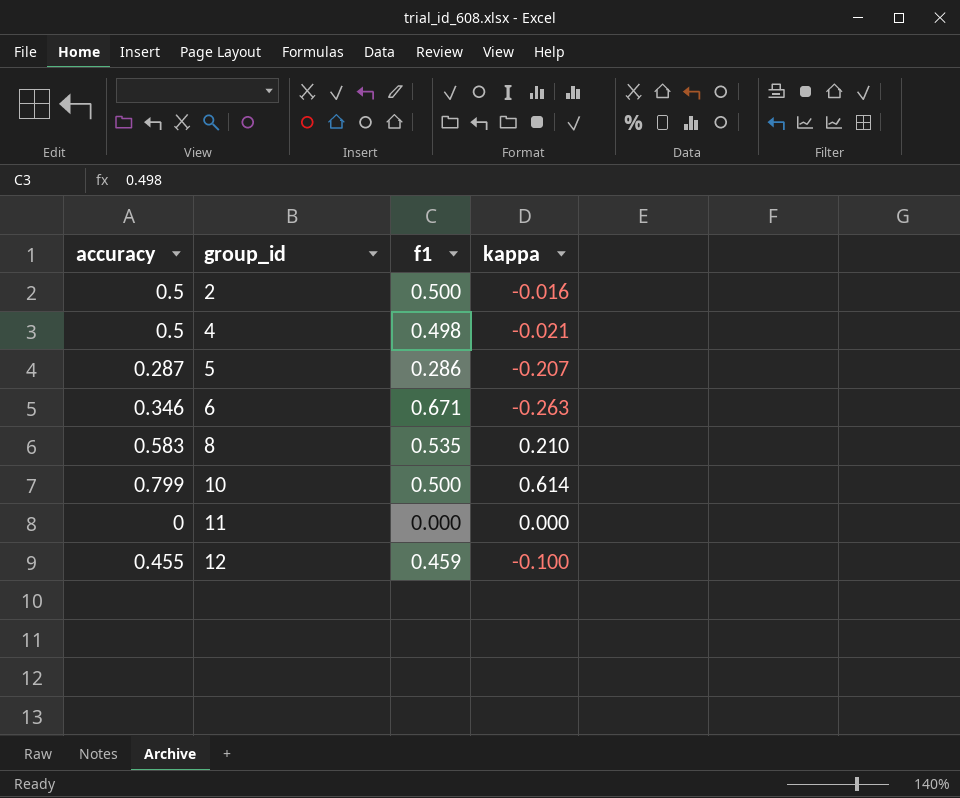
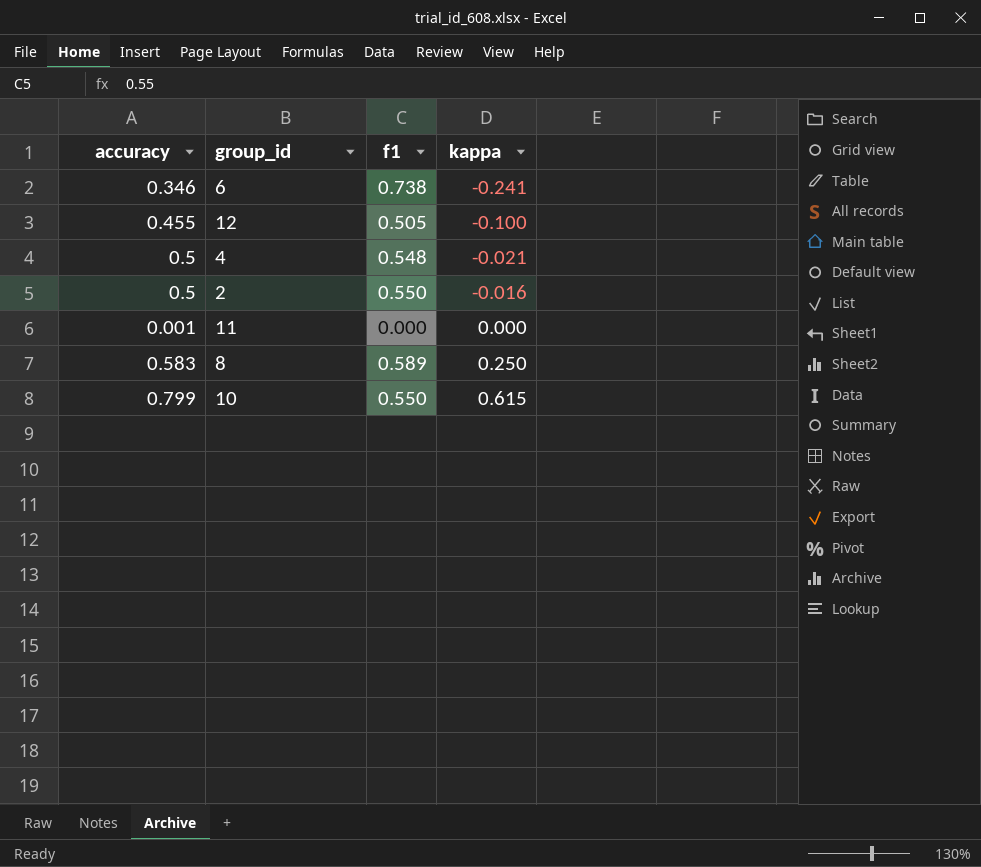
row order: group_id ascending -> kappa ascending
row 5: 0.287 | 0.286 | -0.207 -> none
6 | f1: 0.671 -> 0.738
6 | kappa: -0.263 -> -0.241
12 | f1: 0.459 -> 0.505
4 | f1: 0.498 -> 0.548
2 | f1: 0.500 -> 0.550
11 | accuracy: 0 -> 0.001
8 | f1: 0.535 -> 0.589
8 | kappa: 0.210 -> 0.250
10 | f1: 0.500 -> 0.550
10 | kappa: 0.614 -> 0.615

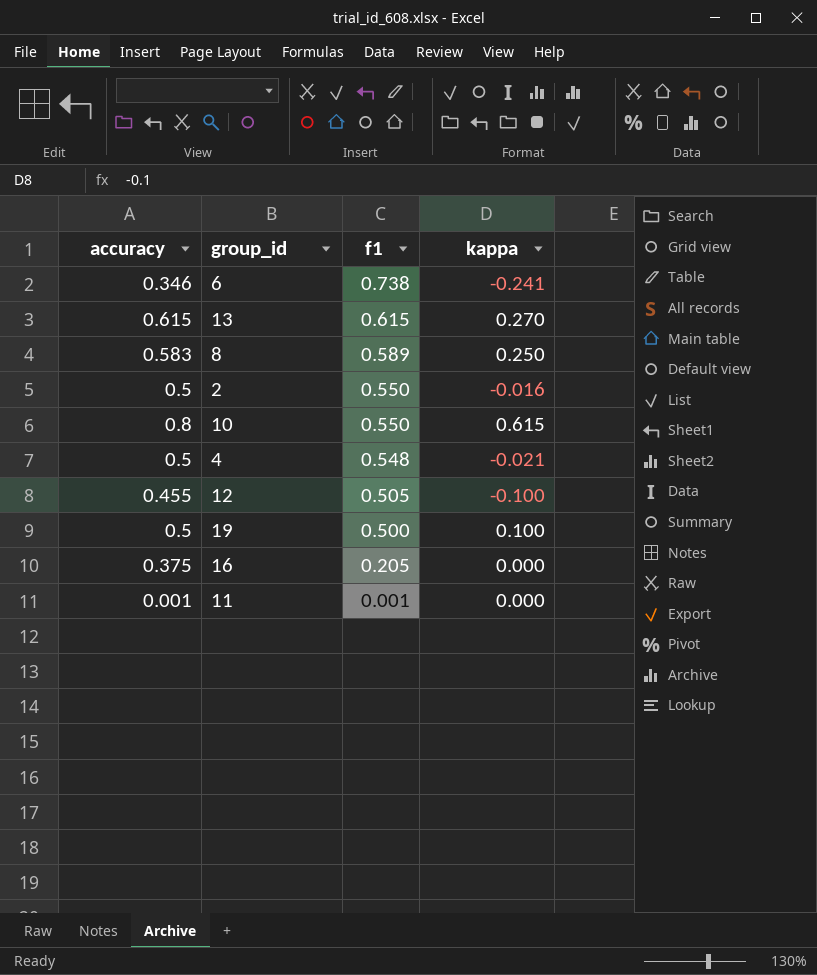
row order: kappa ascending -> f1 descending
row 13: none -> 0.615 | 0.615 | 0.270
10 | accuracy: 0.799 -> 0.8
row 19: none -> 0.5 | 0.500 | 0.100
row 16: none -> 0.375 | 0.205 | 0.000
11 | f1: 0.000 -> 0.001

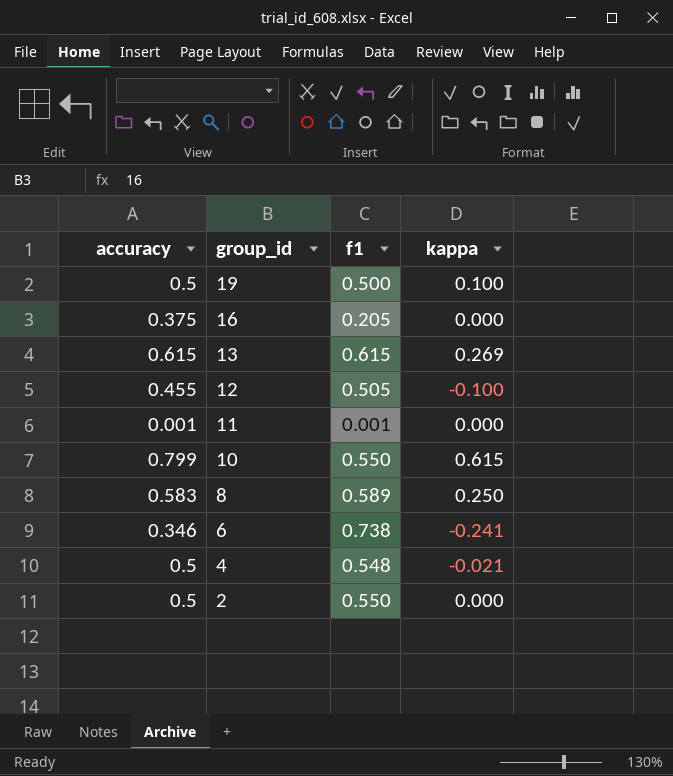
row order: f1 descending -> group_id descending
13 | kappa: 0.270 -> 0.269
10 | accuracy: 0.8 -> 0.799
2 | kappa: -0.016 -> 0.000

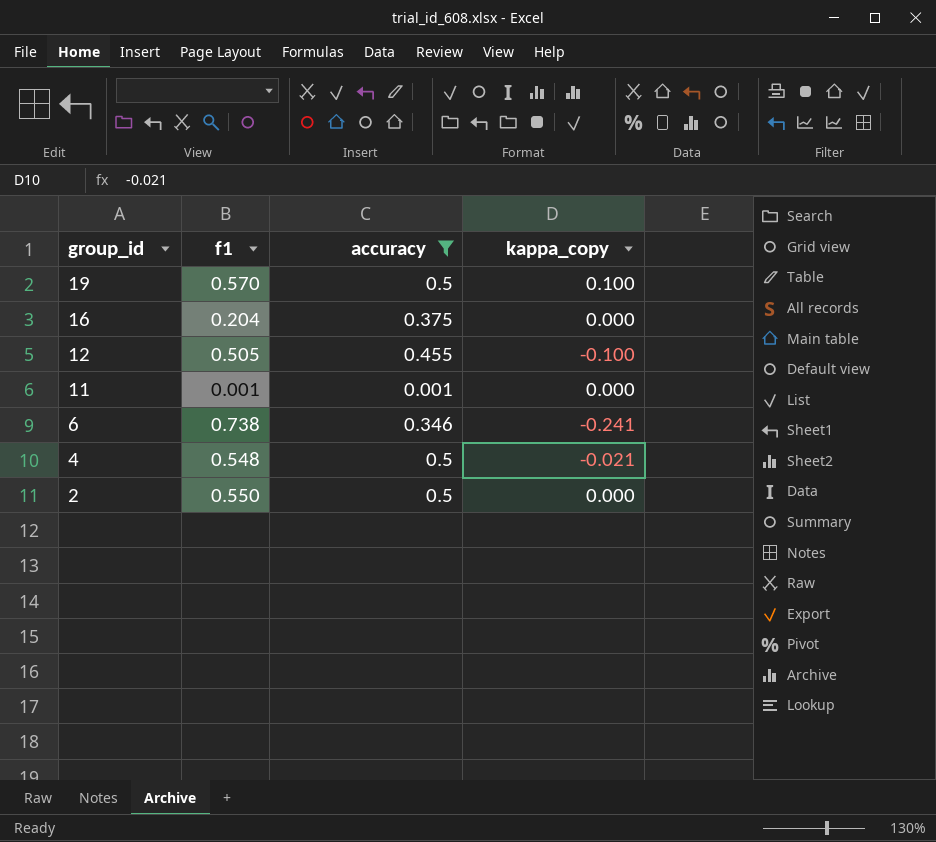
filter: none -> accuracy <= 0.5
column accuracy | position: 1 -> 3
column name: kappa -> kappa_copy
19 | f1: 0.500 -> 0.570
16 | f1: 0.205 -> 0.204

